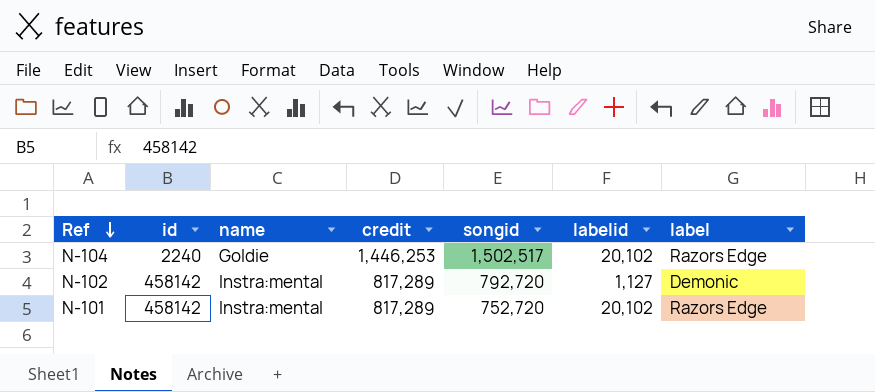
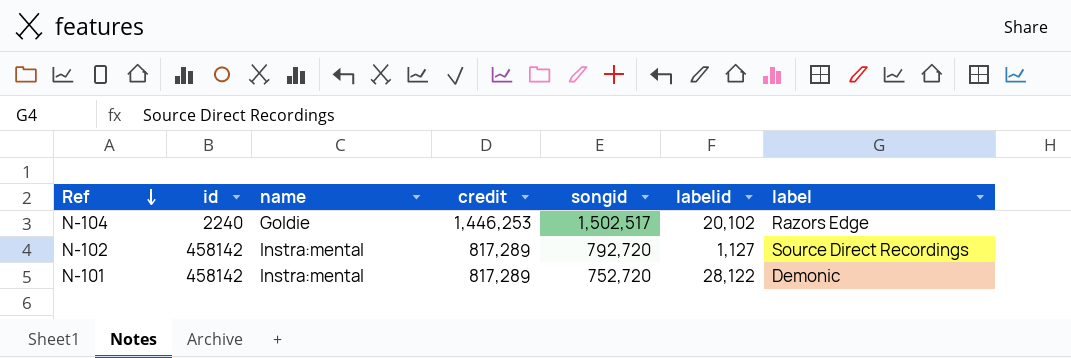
N-102 | label: Demonic -> Source Direct Recordings
N-101 | labelid: 20,102 -> 28,122
N-101 | label: Razors Edge -> Demonic

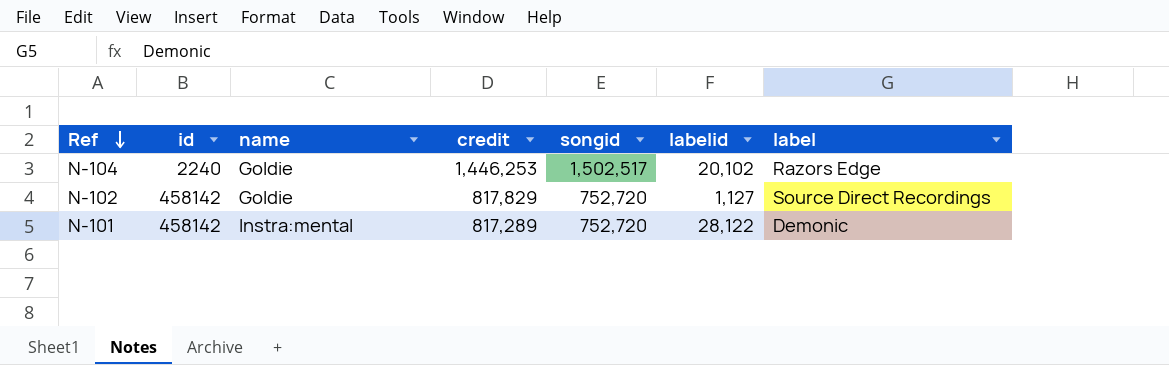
N-102 | name: Instra:mental -> Goldie
N-102 | credit: 817,289 -> 817,829
N-102 | songid: 792,720 -> 752,720

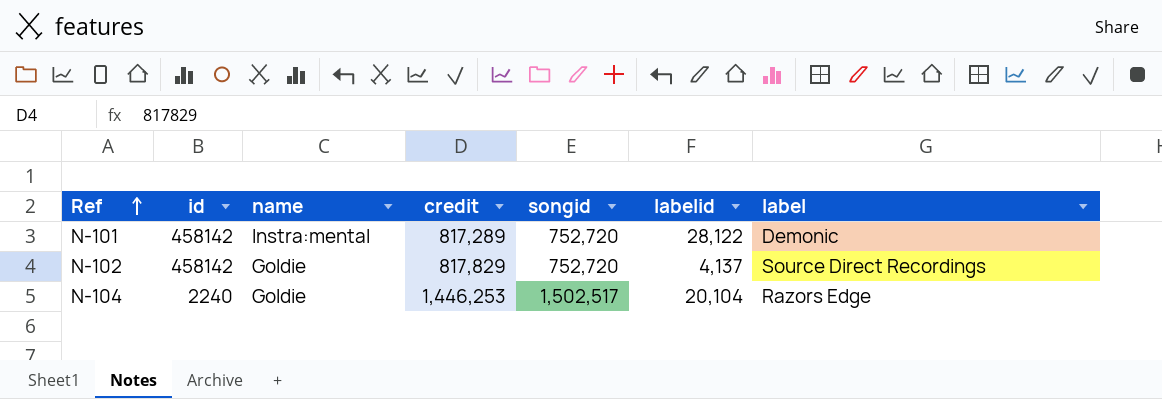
row order: Ref descending -> Ref ascending
N-102 | labelid: 1,127 -> 4,137
N-104 | labelid: 20,102 -> 20,104

